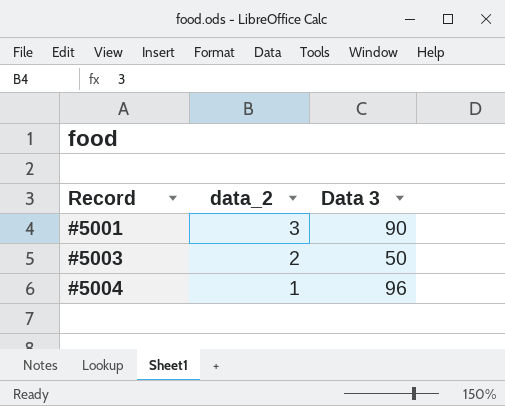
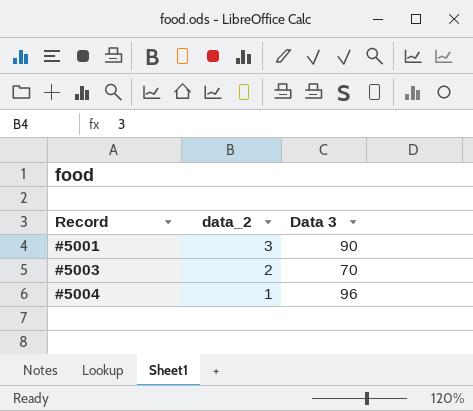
#5003 | Data 3: 50 -> 70

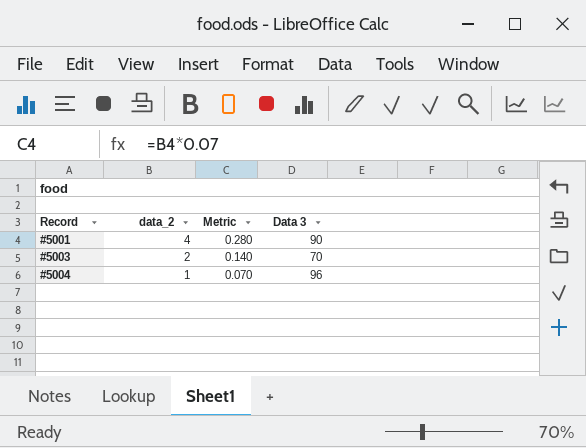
column Metric | formula: none -> [data_2] * 0.07
#5001 | data_2: 3 -> 4

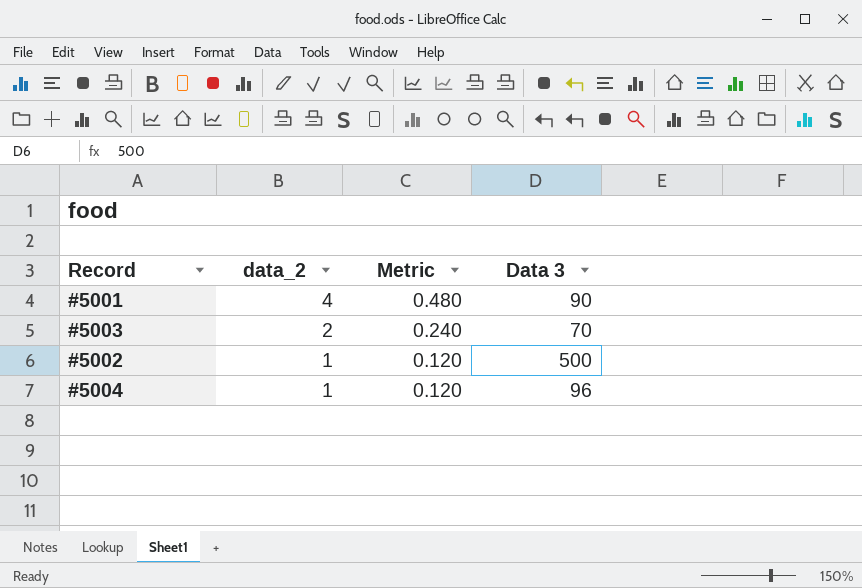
column Metric | formula: [data_2] * 0.07 -> [data_2] * 0.12
row #5002: none -> 1 | 0.120 | 500

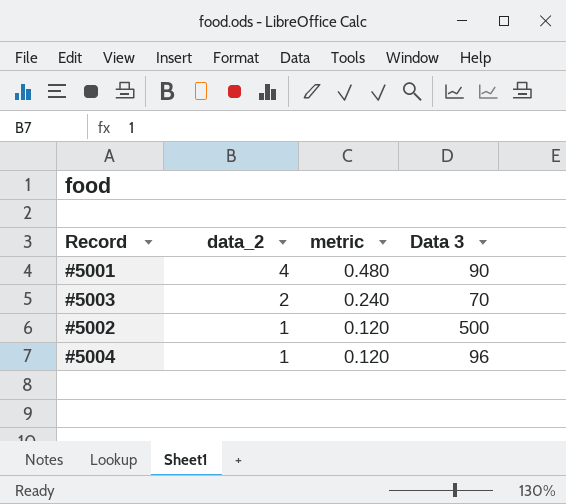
column name: Metric -> metric

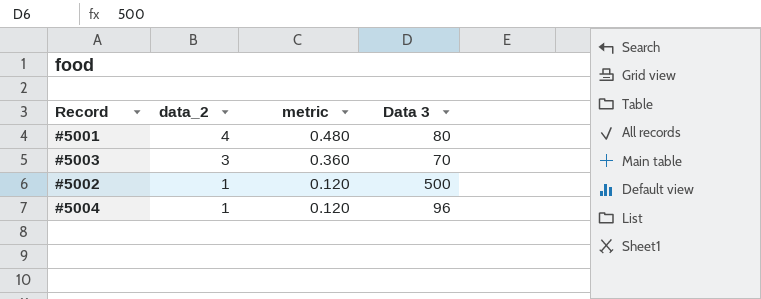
#5001 | Data 3: 90 -> 80
#5003 | data_2: 2 -> 3
#5003 | metric: 0.240 -> 0.360

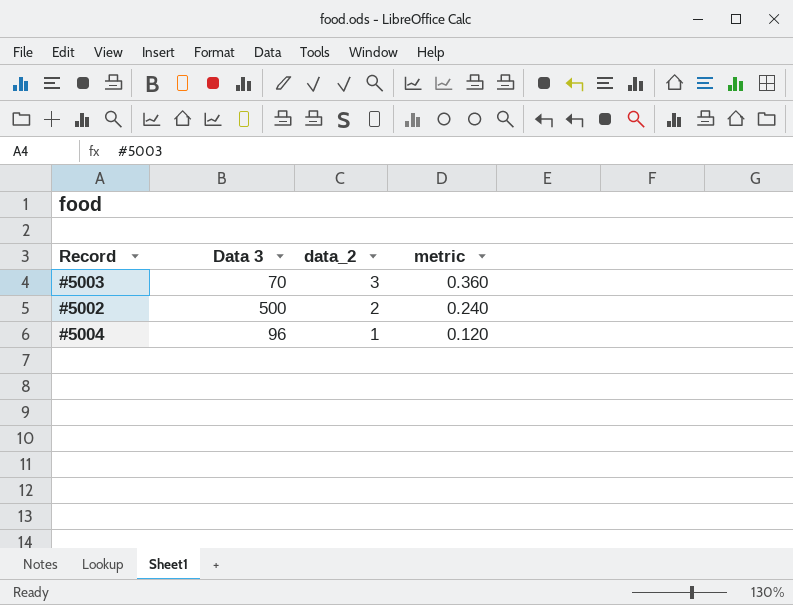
column Data 3 | position: 4 -> 2
row #5001: 4 | 0.480 | 80 -> none
#5002 | data_2: 1 -> 2
#5002 | metric: 0.120 -> 0.240

